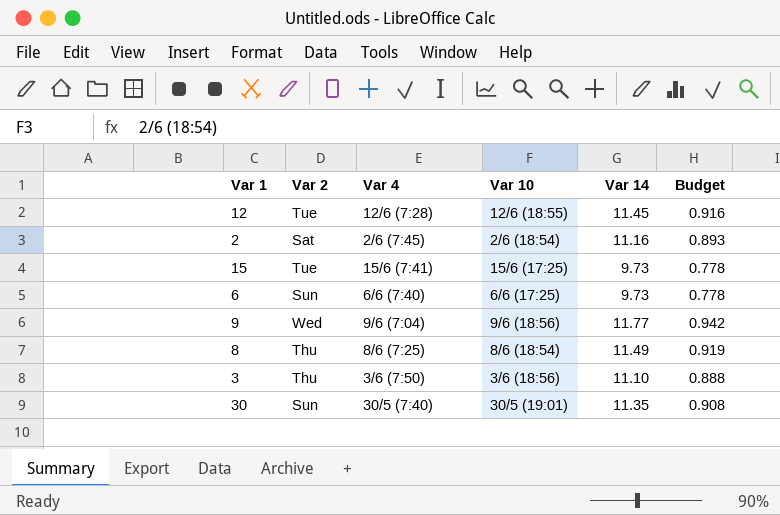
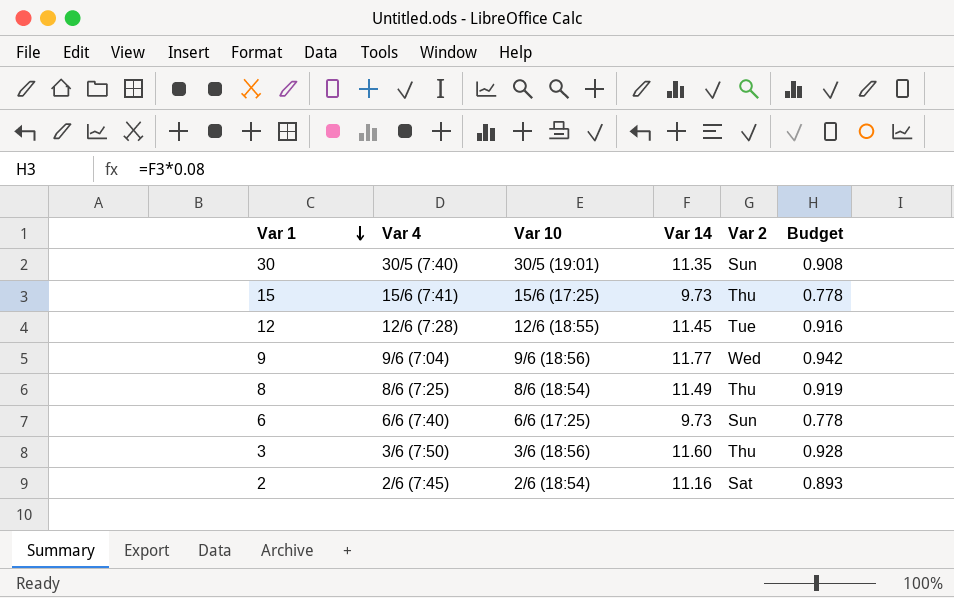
row order: none -> Var 1 descending
column Var 2 | position: 2 -> 5
15 | Var 2: Tue -> Thu
3 | Var 14: 11.10 -> 11.60
3 | Budget: 0.888 -> 0.928

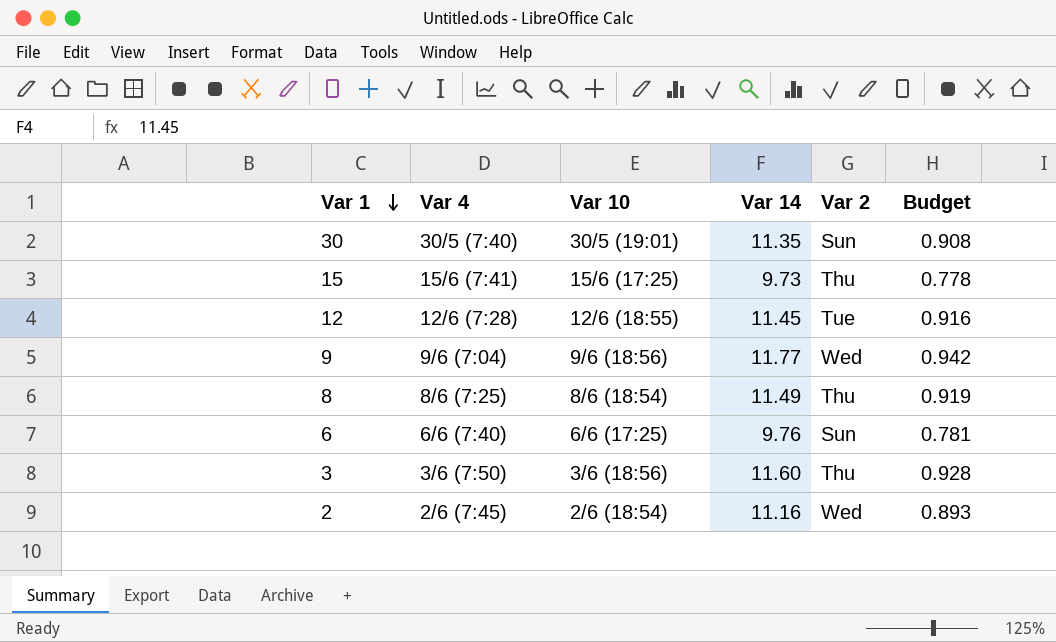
6 | Var 14: 9.73 -> 9.76
6 | Budget: 0.778 -> 0.781
2 | Var 2: Sat -> Wed

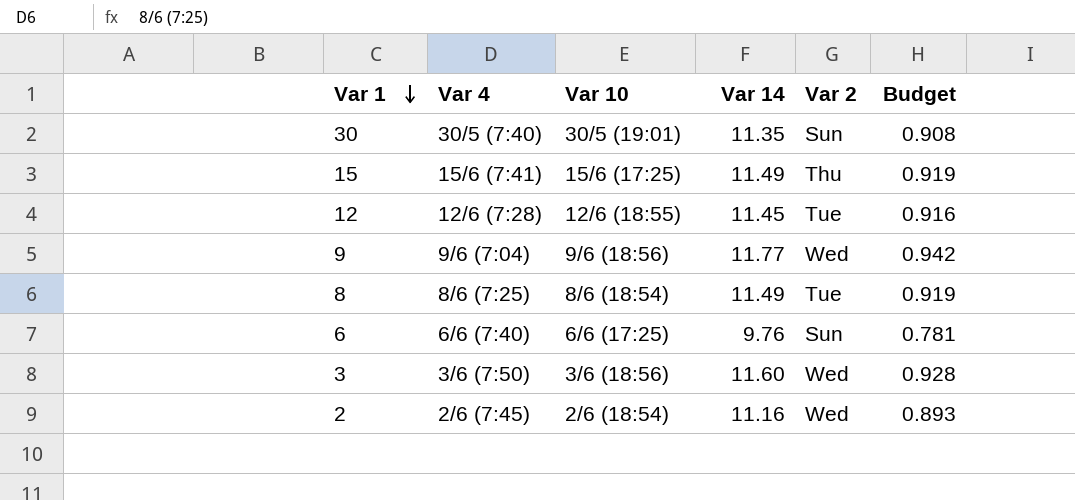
15 | Var 14: 9.73 -> 11.49
15 | Budget: 0.778 -> 0.919
8 | Var 2: Thu -> Tue
3 | Var 2: Thu -> Wed

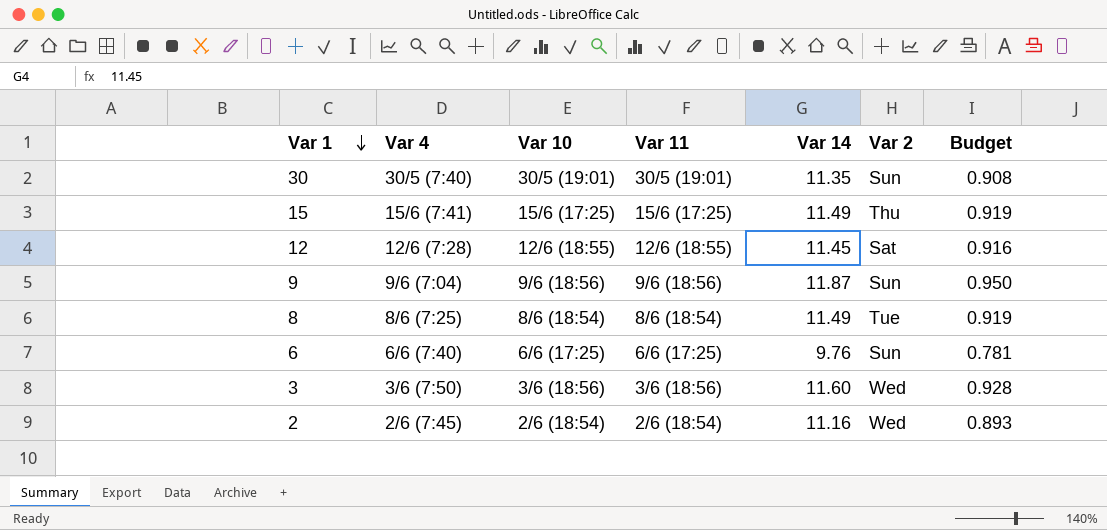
column Var 11 | position: none -> 4
12 | Var 2: Tue -> Sat
9 | Var 14: 11.77 -> 11.87
9 | Var 2: Wed -> Sun
9 | Budget: 0.942 -> 0.950

